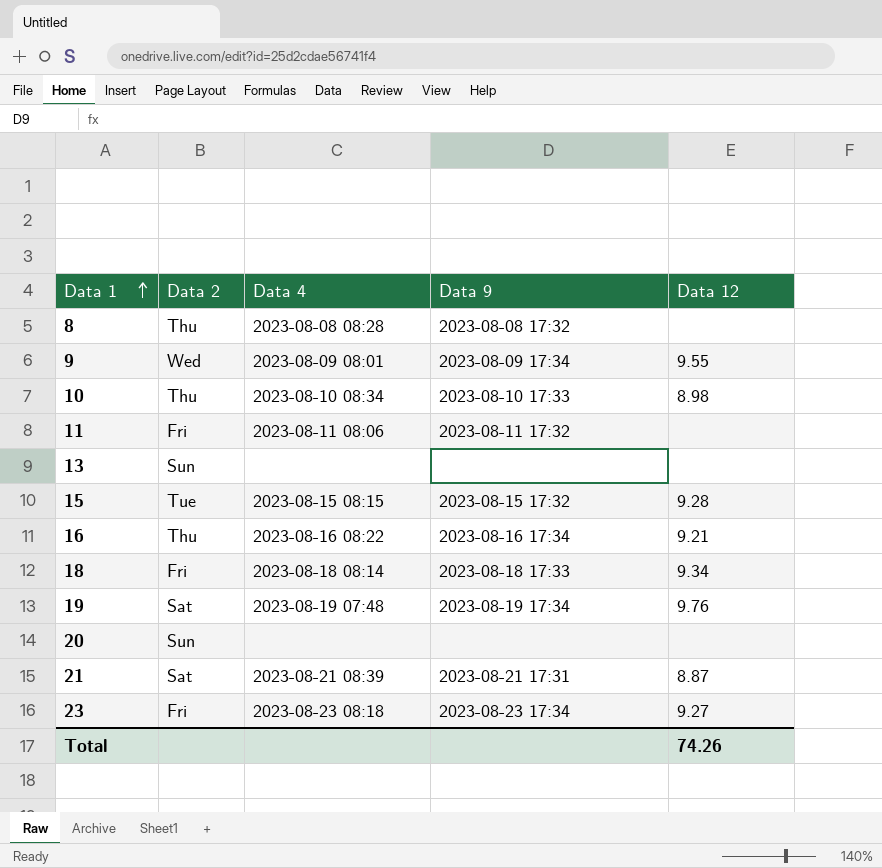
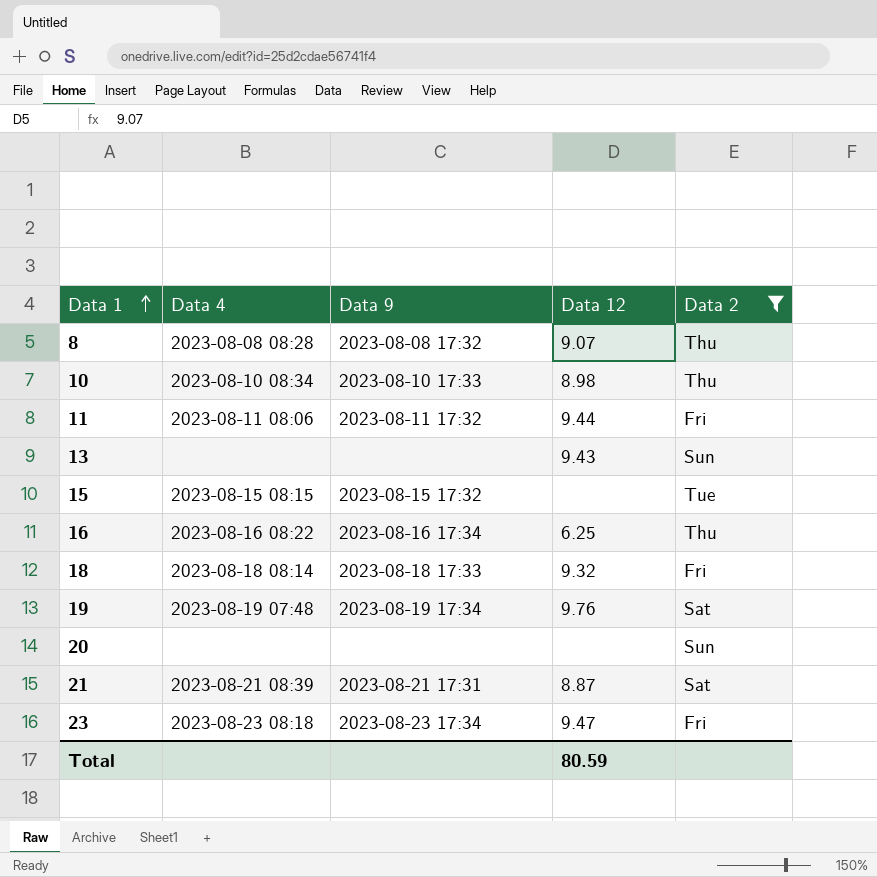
filter: none -> Data 2 != Wed
column Data 2 | position: 2 -> 5
8 | Data 12: none -> 9.07
11 | Data 12: none -> 9.44
13 | Data 12: none -> 9.43
15 | Data 12: 9.28 -> none
16 | Data 12: 9.21 -> 6.25
18 | Data 12: 9.34 -> 9.32
23 | Data 12: 9.27 -> 9.47
Total | Data 12: 74.26 -> 80.59

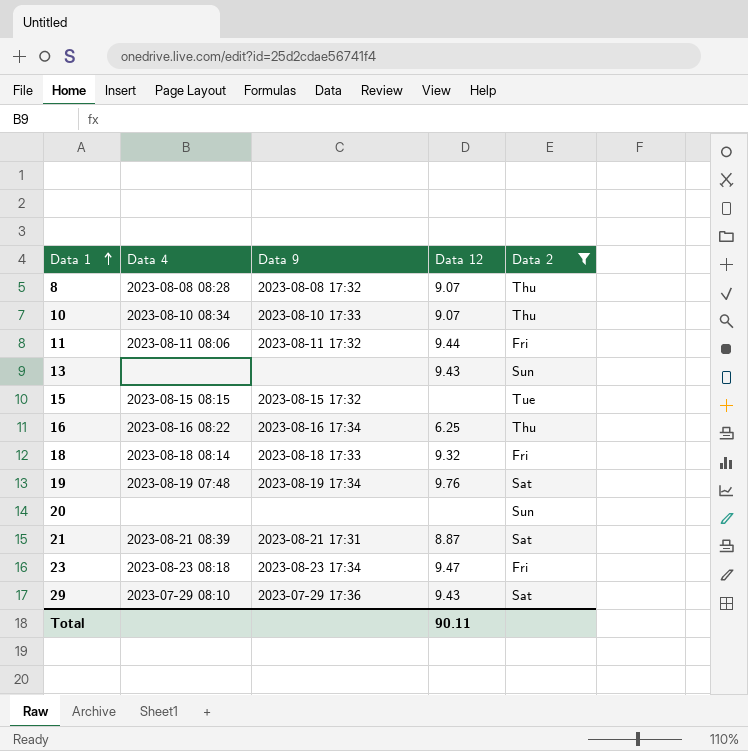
10 | Data 12: 8.98 -> 9.07
row 29: none -> 2023-07-29 08:10 | 2023-07-29 17:36 | 9.43 | Sat
Total | Data 12: 80.59 -> 90.11

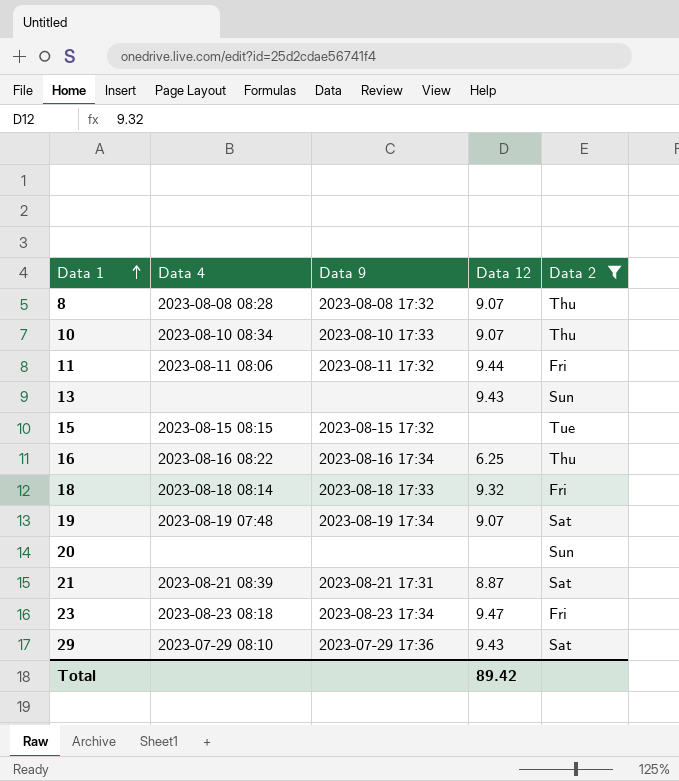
19 | Data 12: 9.76 -> 9.07
Total | Data 12: 90.11 -> 89.42

